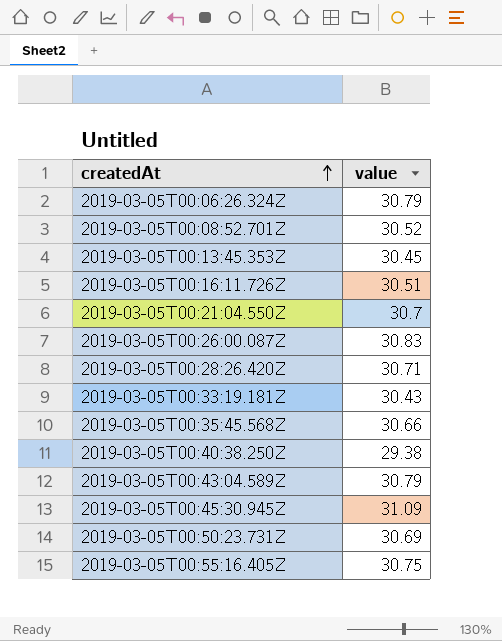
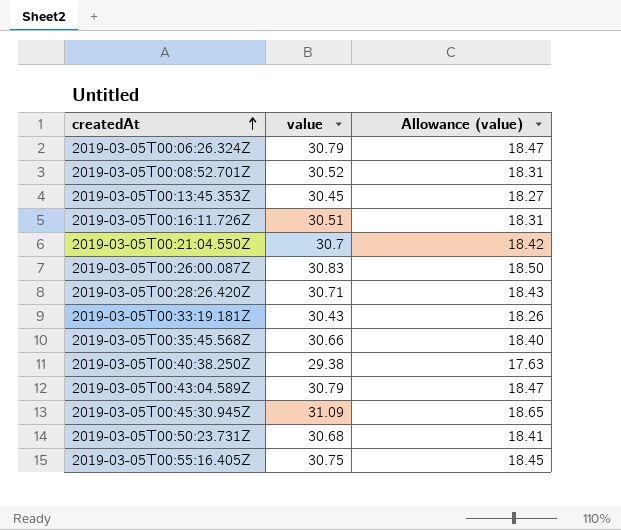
column Allowance (value) | formula: none -> [value] * 0.6
2019-03-05T00:50:23.731Z | value: 30.69 -> 30.68

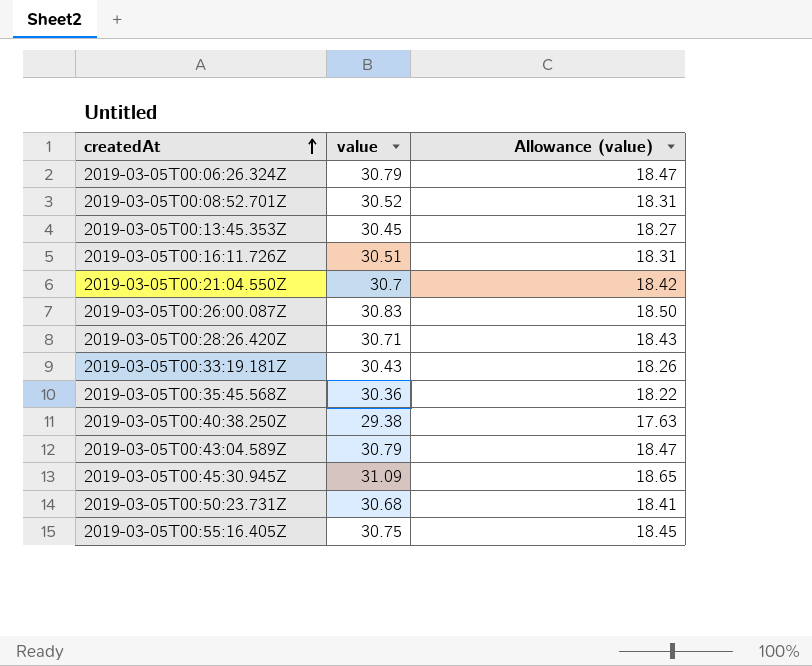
2019-03-05T00:35:45.568Z | value: 30.66 -> 30.36
2019-03-05T00:35:45.568Z | Allowance (value): 18.40 -> 18.22

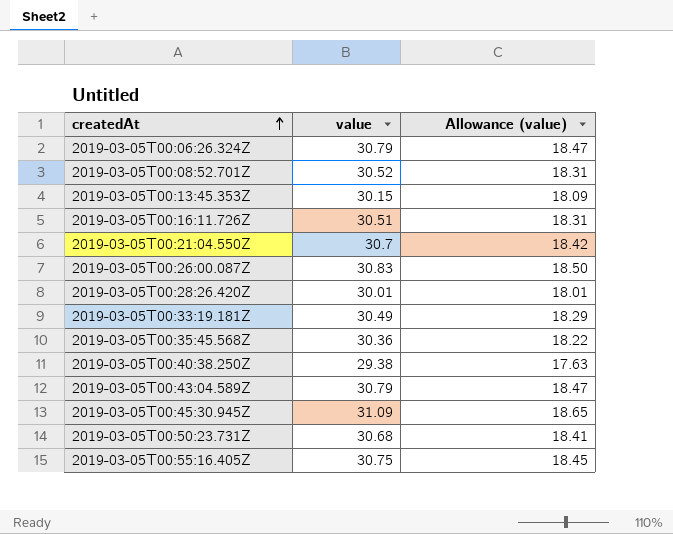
2019-03-05T00:13:45.353Z | value: 30.45 -> 30.15
2019-03-05T00:13:45.353Z | Allowance (value): 18.27 -> 18.09
2019-03-05T00:28:26.420Z | value: 30.71 -> 30.01
2019-03-05T00:28:26.420Z | Allowance (value): 18.43 -> 18.01
2019-03-05T00:33:19.181Z | value: 30.43 -> 30.49
2019-03-05T00:33:19.181Z | Allowance (value): 18.26 -> 18.29

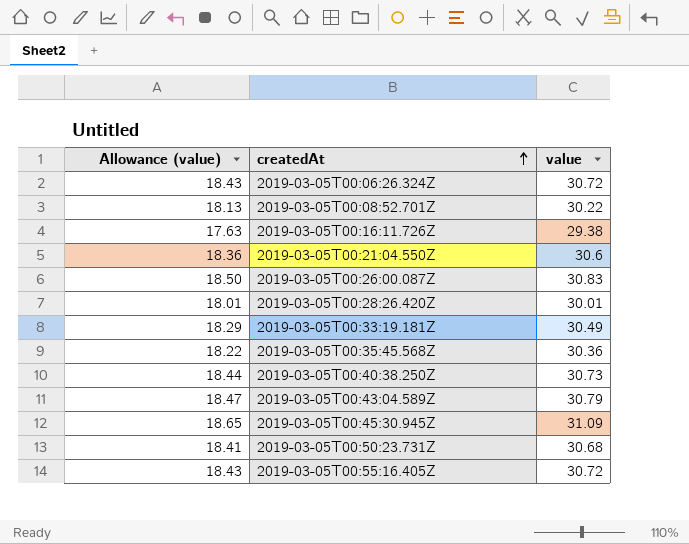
column Allowance (value) | position: 3 -> 1
row 2019-03-05T00:13:45.353Z: 30.15 | 18.09 -> none
2019-03-05T00:06:26.324Z | Allowance (value): 18.47 -> 18.43
2019-03-05T00:06:26.324Z | value: 30.79 -> 30.72
2019-03-05T00:08:52.701Z | Allowance (value): 18.31 -> 18.13
2019-03-05T00:08:52.701Z | value: 30.52 -> 30.22
2019-03-05T00:16:11.726Z | Allowance (value): 18.31 -> 17.63
2019-03-05T00:16:11.726Z | value: 30.51 -> 29.38
2019-03-05T00:21:04.550Z | Allowance (value): 18.42 -> 18.36
2019-03-05T00:21:04.550Z | value: 30.7 -> 30.6
2019-03-05T00:40:38.250Z | Allowance (value): 17.63 -> 18.44
2019-03-05T00:40:38.250Z | value: 29.38 -> 30.73
2019-03-05T00:55:16.405Z | Allowance (value): 18.45 -> 18.43
2019-03-05T00:55:16.405Z | value: 30.75 -> 30.72

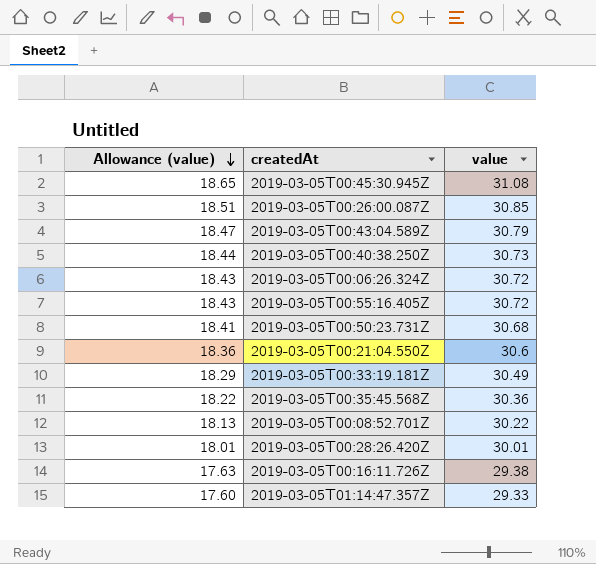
row order: createdAt ascending -> Allowance (value) descending
2019-03-05T00:45:30.945Z | value: 31.09 -> 31.08
2019-03-05T00:26:00.087Z | Allowance (value): 18.50 -> 18.51
2019-03-05T00:26:00.087Z | value: 30.83 -> 30.85
row 2019-03-05T01:14:47.357Z: none -> 17.60 | 29.33

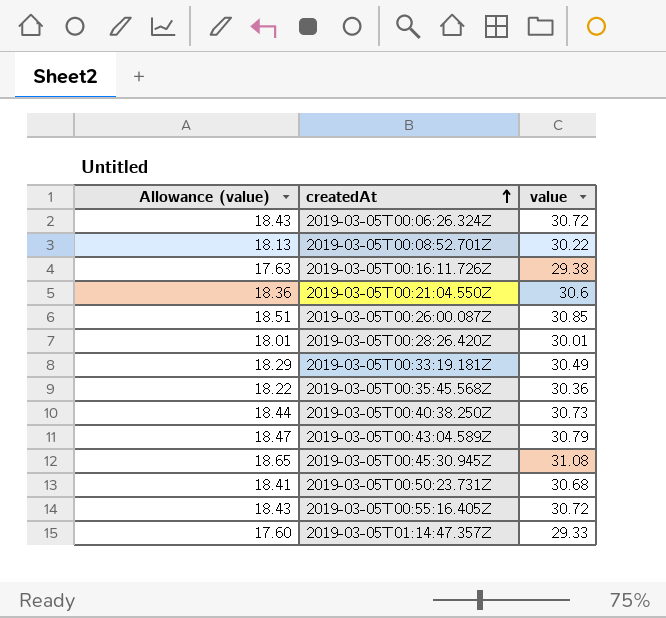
row order: Allowance (value) descending -> createdAt ascending

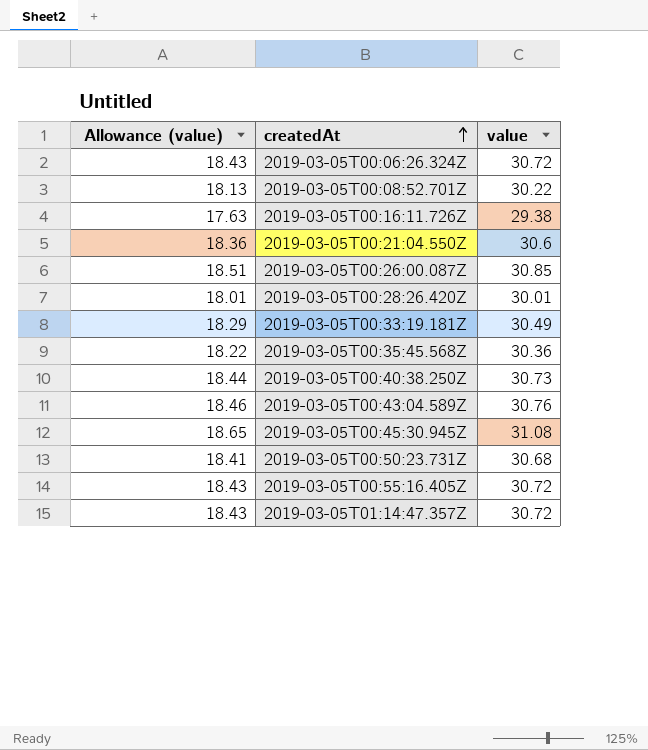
2019-03-05T00:43:04.589Z | Allowance (value): 18.47 -> 18.46
2019-03-05T00:43:04.589Z | value: 30.79 -> 30.76
2019-03-05T01:14:47.357Z | Allowance (value): 17.60 -> 18.43
2019-03-05T01:14:47.357Z | value: 29.33 -> 30.72

